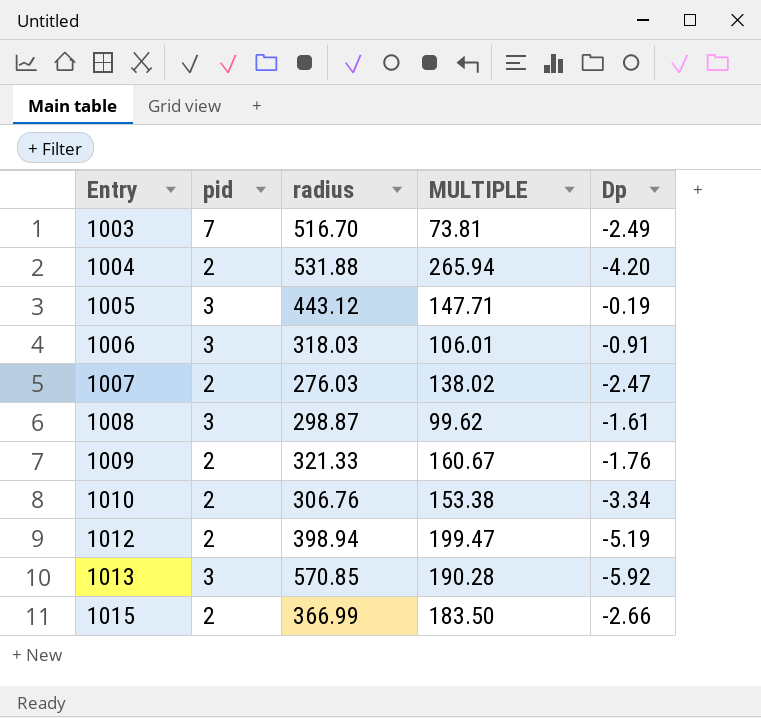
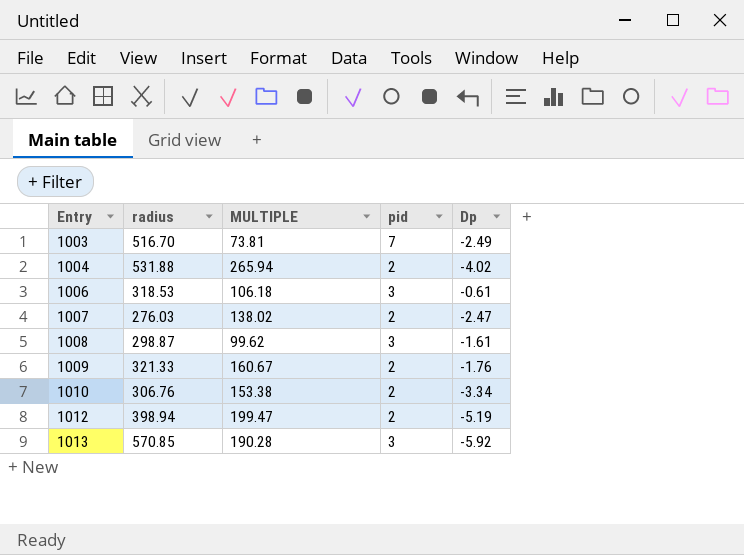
column pid | position: 2 -> 4
row 1005: 3 | 443.12 | 147.71 | -0.19 -> none
row 1015: 2 | 366.99 | 183.50 | -2.66 -> none
1004 | Dp: -4.20 -> -4.02
1006 | radius: 318.03 -> 318.53
1006 | MULTIPLE: 106.01 -> 106.18
1006 | Dp: -0.91 -> -0.61

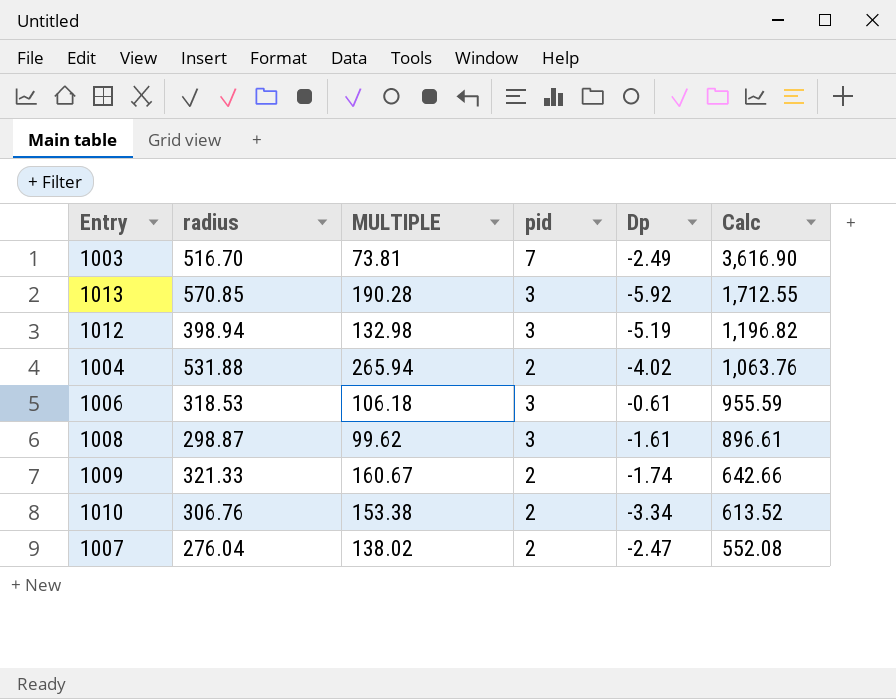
row order: Entry ascending -> Calc descending
column Calc | formula: none -> [radius] * [pid]
1012 | MULTIPLE: 199.47 -> 132.98
1012 | pid: 2 -> 3
1009 | Dp: -1.76 -> -1.74
1007 | radius: 276.03 -> 276.04

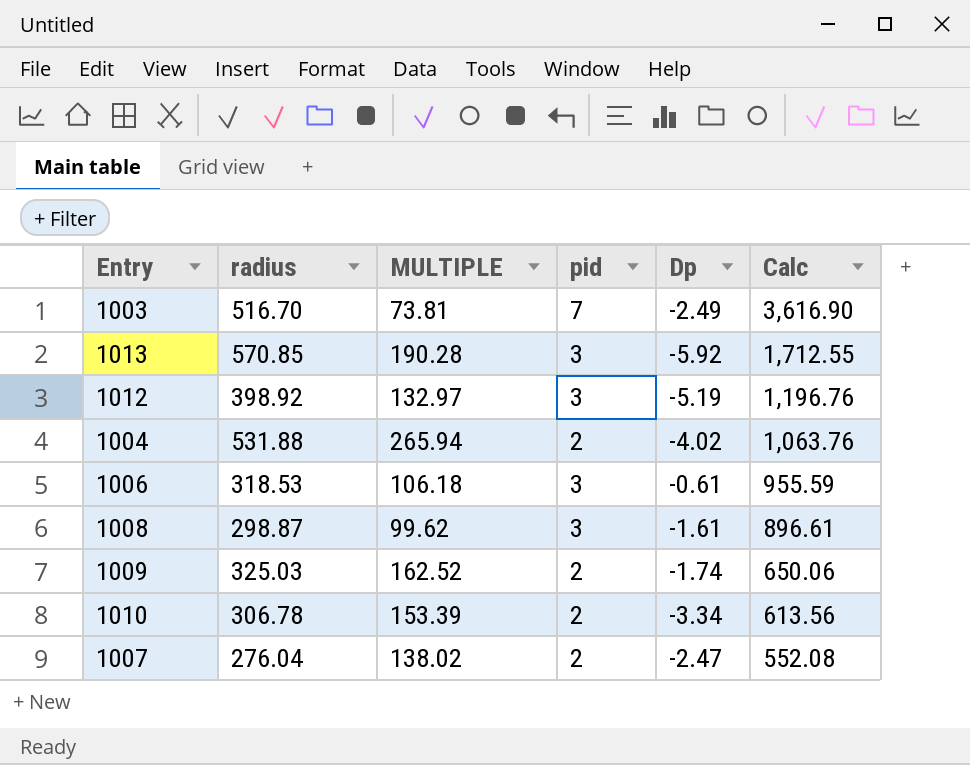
1012 | radius: 398.94 -> 398.92
1012 | MULTIPLE: 132.98 -> 132.97
1012 | Calc: 1,196.82 -> 1,196.76
1009 | radius: 321.33 -> 325.03
1009 | MULTIPLE: 160.67 -> 162.52
1009 | Calc: 642.66 -> 650.06
1010 | radius: 306.76 -> 306.78
1010 | MULTIPLE: 153.38 -> 153.39
1010 | Calc: 613.52 -> 613.56

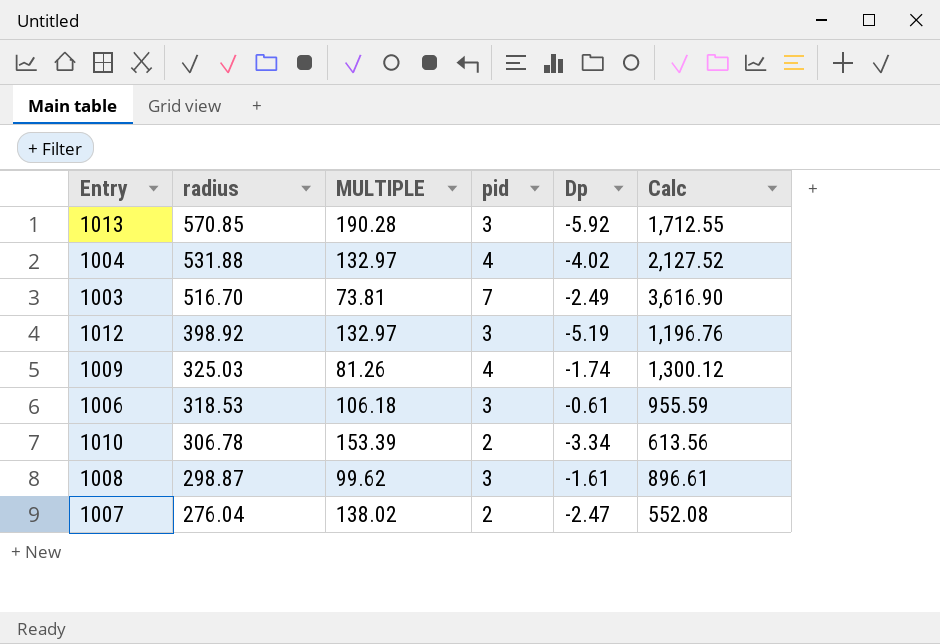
row order: Calc descending -> radius descending
1004 | MULTIPLE: 265.94 -> 132.97
1004 | pid: 2 -> 4
1004 | Calc: 1,063.76 -> 2,127.52
1009 | MULTIPLE: 162.52 -> 81.26
1009 | pid: 2 -> 4
1009 | Calc: 650.06 -> 1,300.12

